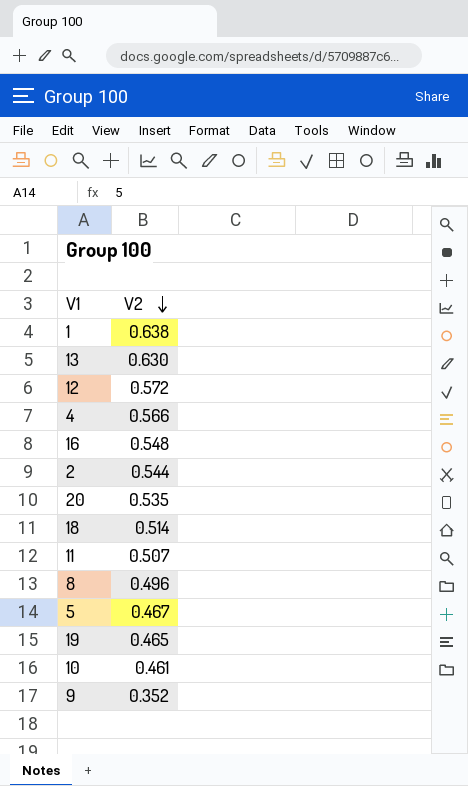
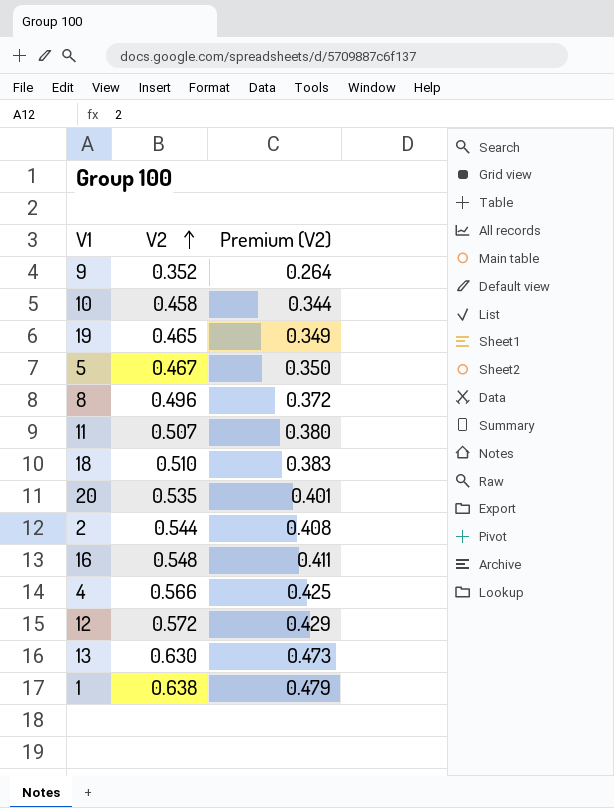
row order: V2 descending -> V2 ascending
column Premium (V2) | formula: none -> [V2] * 0.75
10 | V2: 0.461 -> 0.458
18 | V2: 0.514 -> 0.510

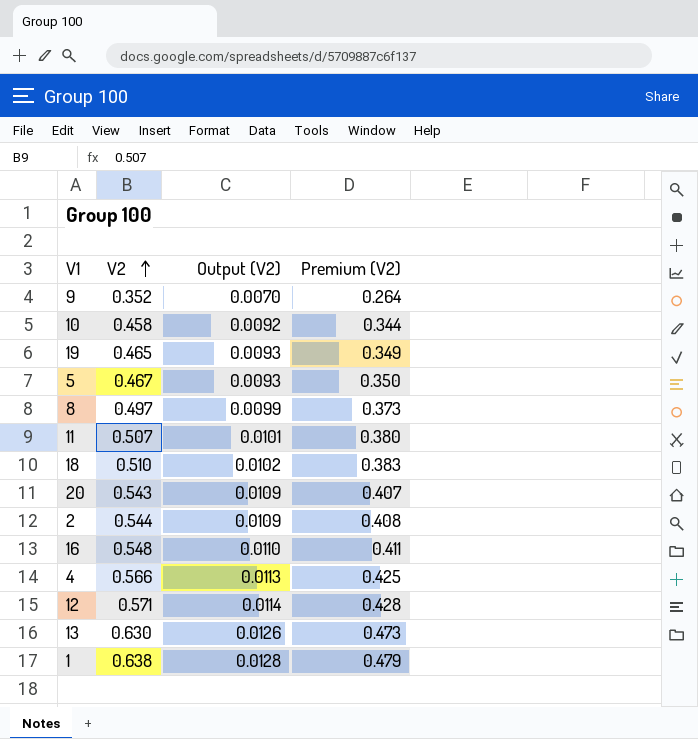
column Output (V2) | formula: none -> [V2] * 0.02
8 | V2: 0.496 -> 0.497
8 | Premium (V2): 0.372 -> 0.373
20 | V2: 0.535 -> 0.543
20 | Premium (V2): 0.401 -> 0.407
12 | V2: 0.572 -> 0.571
12 | Premium (V2): 0.429 -> 0.428

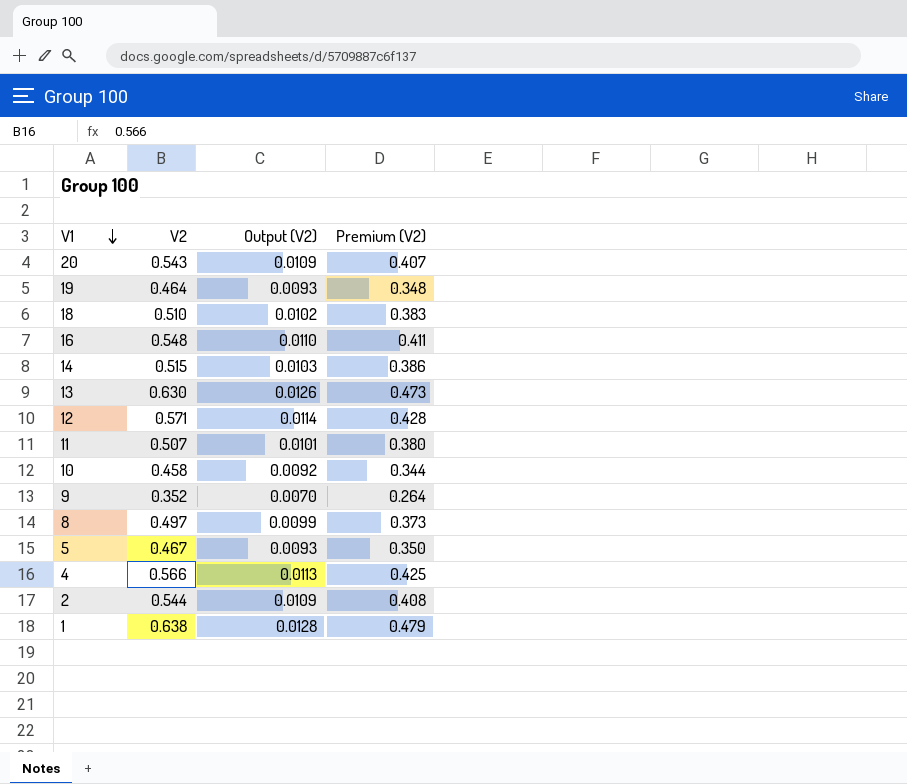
row order: V2 ascending -> V1 descending
19 | V2: 0.465 -> 0.464
19 | Premium (V2): 0.349 -> 0.348
row 14: none -> 0.515 | 0.0103 | 0.386

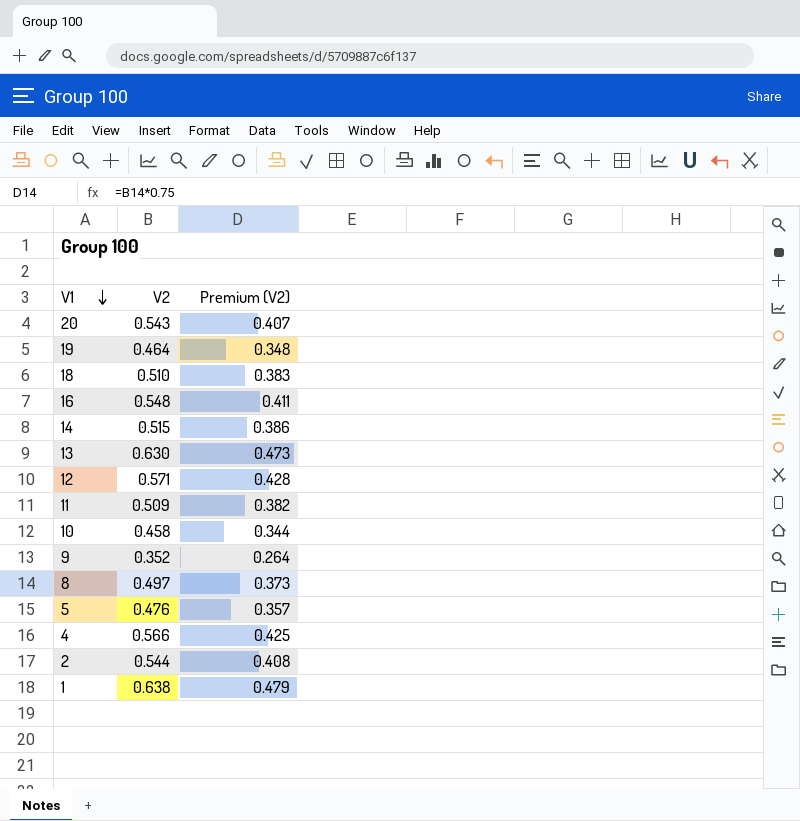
column Output (V2) | formula: [V2] * 0.02 -> none
11 | V2: 0.507 -> 0.509
11 | Premium (V2): 0.380 -> 0.382
5 | V2: 0.467 -> 0.476
5 | Premium (V2): 0.350 -> 0.357

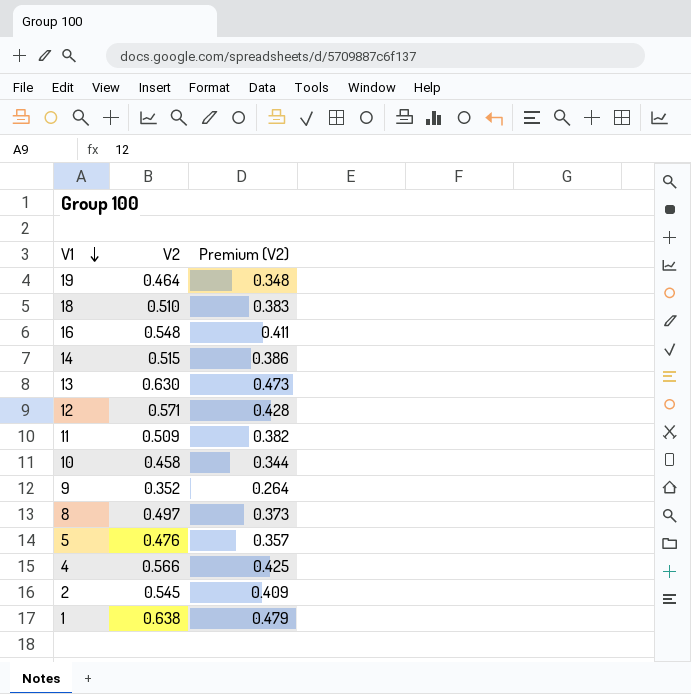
row 20: 0.543 | 0.407 -> none
2 | V2: 0.544 -> 0.545
2 | Premium (V2): 0.408 -> 0.409

